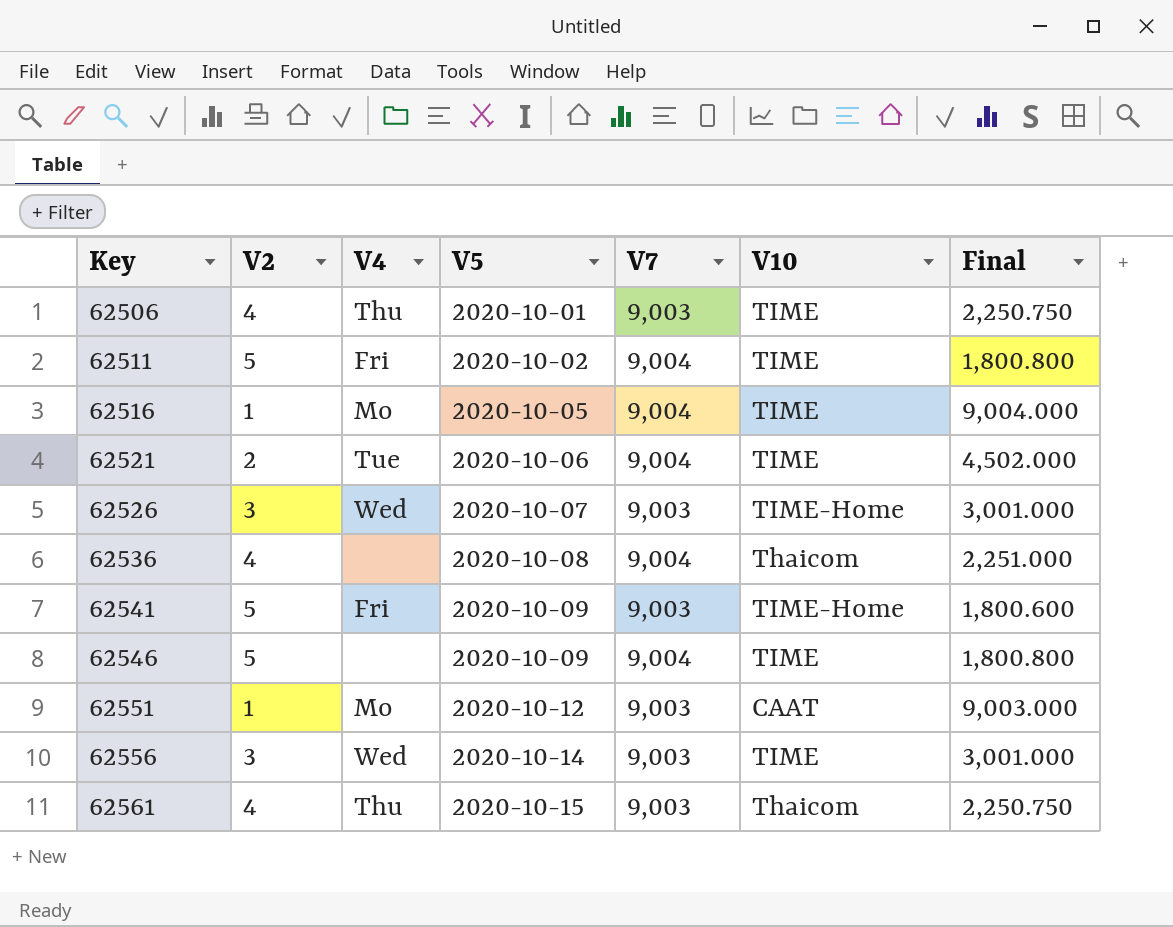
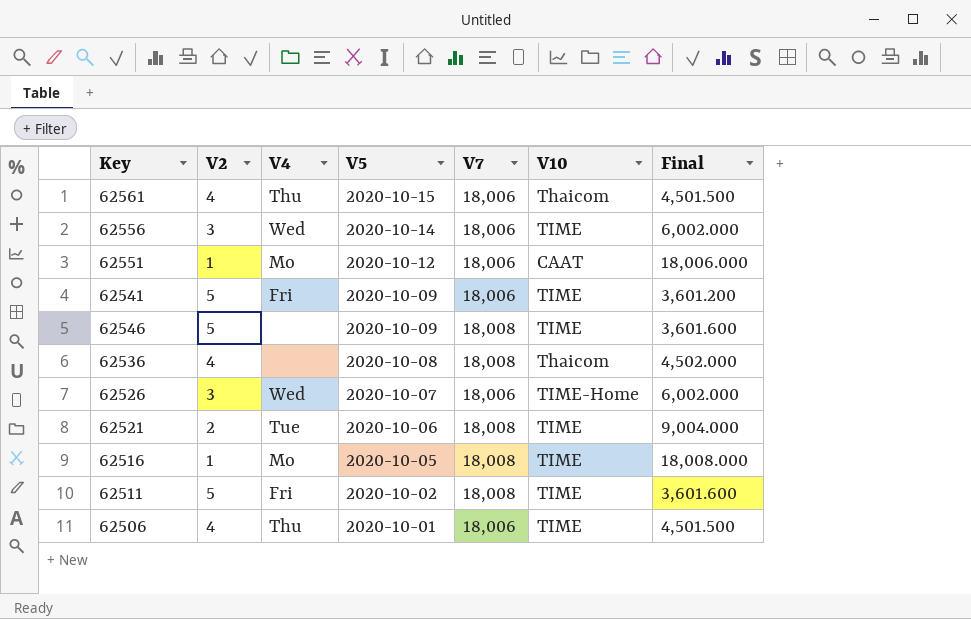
row order: Key ascending -> V5 descending
62561 | V7: 9,003 -> 18,006
62561 | Final: 2,250.750 -> 4,501.500
62556 | V7: 9,003 -> 18,006
62556 | Final: 3,001.000 -> 6,002.000
62551 | V7: 9,003 -> 18,006
62551 | Final: 9,003.000 -> 18,006.000
62541 | V7: 9,003 -> 18,006
62541 | V10: TIME-Home -> TIME
62541 | Final: 1,800.600 -> 3,601.200
62546 | V7: 9,004 -> 18,008
62546 | Final: 1,800.800 -> 3,601.600
62536 | V7: 9,004 -> 18,008
62536 | Final: 2,251.000 -> 4,502.000
62526 | V7: 9,003 -> 18,006
62526 | Final: 3,001.000 -> 6,002.000
62521 | V7: 9,004 -> 18,008
62521 | Final: 4,502.000 -> 9,004.000
62516 | V7: 9,004 -> 18,008
62516 | Final: 9,004.000 -> 18,008.000
62511 | V7: 9,004 -> 18,008
62511 | Final: 1,800.800 -> 3,601.600
62506 | V7: 9,003 -> 18,006
62506 | Final: 2,250.750 -> 4,501.500

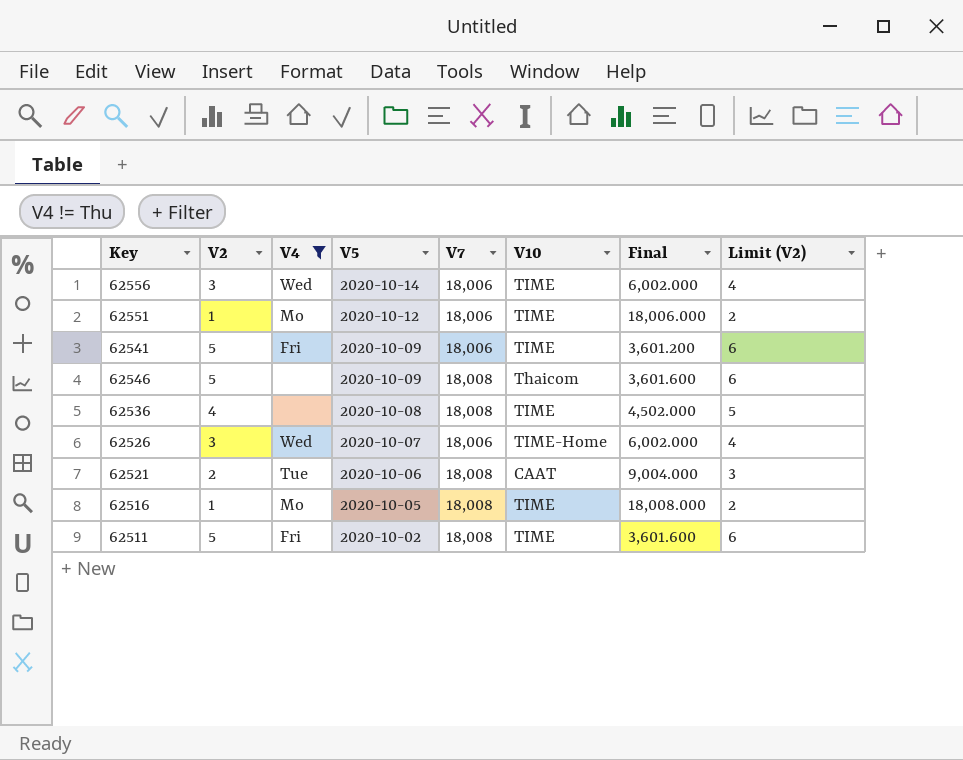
filter: none -> V4 != Thu
column Limit (V2) | formula: none -> [V2] + 1
62551 | V10: CAAT -> TIME
62546 | V10: TIME -> Thaicom
62536 | V10: Thaicom -> TIME
62521 | V10: TIME -> CAAT

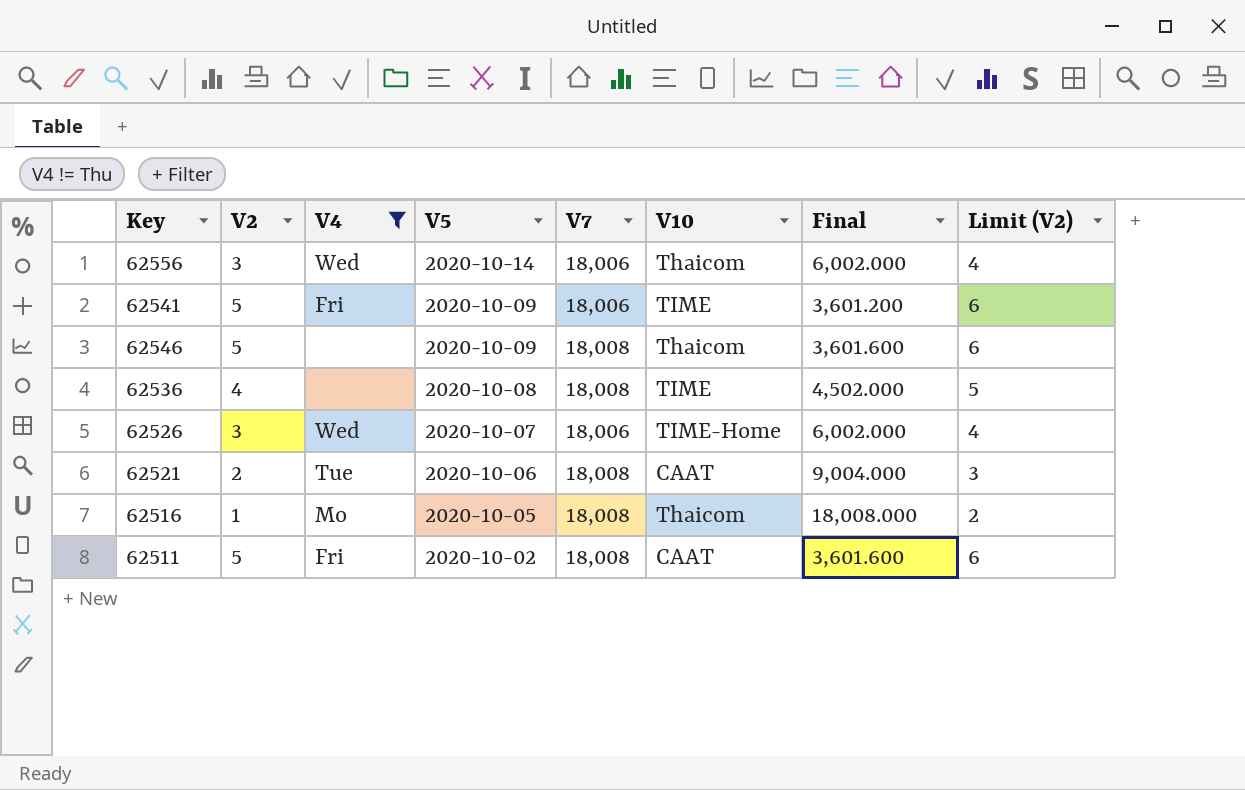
row 62551: 1 | Mo | 2020-10-12 | 18,006 | TIME | 18,006.000 | 2 -> none
62556 | V10: TIME -> Thaicom
62516 | V10: TIME -> Thaicom
62511 | V10: TIME -> CAAT

